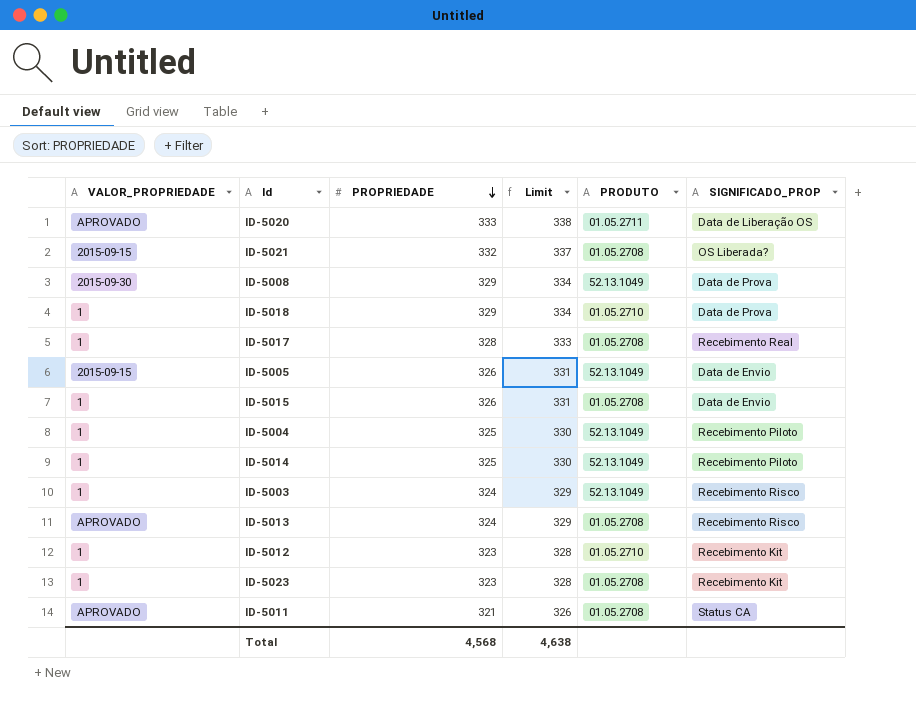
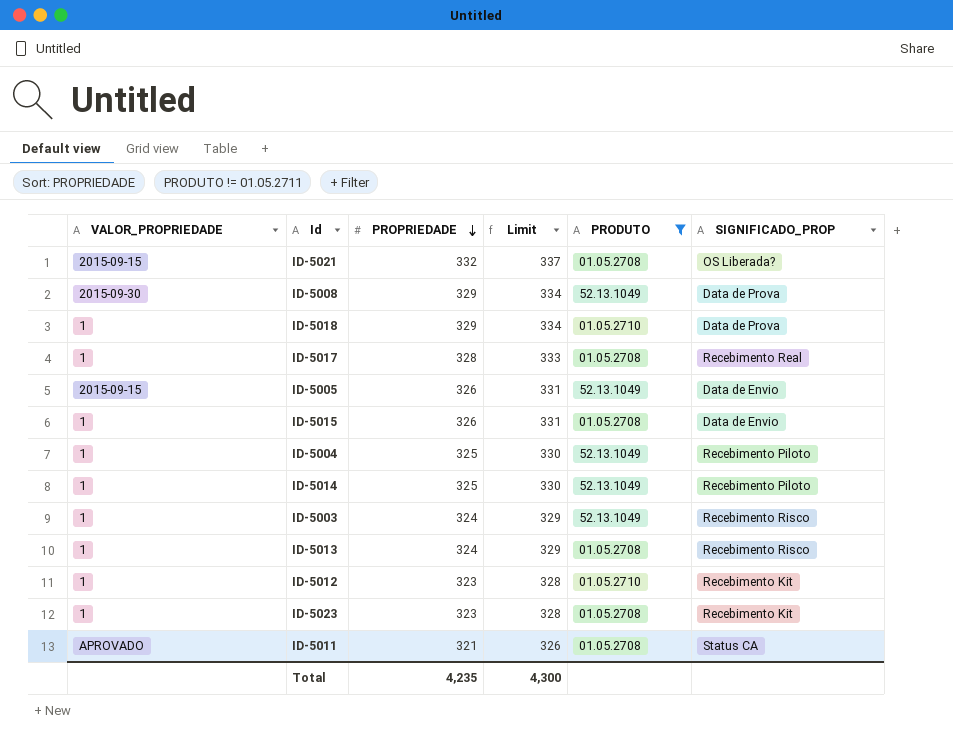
filter: none -> PRODUTO != 01.05.2711
ID-5013 | VALOR_PROPRIEDADE: APROVADO -> 1
Total | PROPRIEDADE: 4,568 -> 4,235
Total | Limit: 4,638 -> 4,300

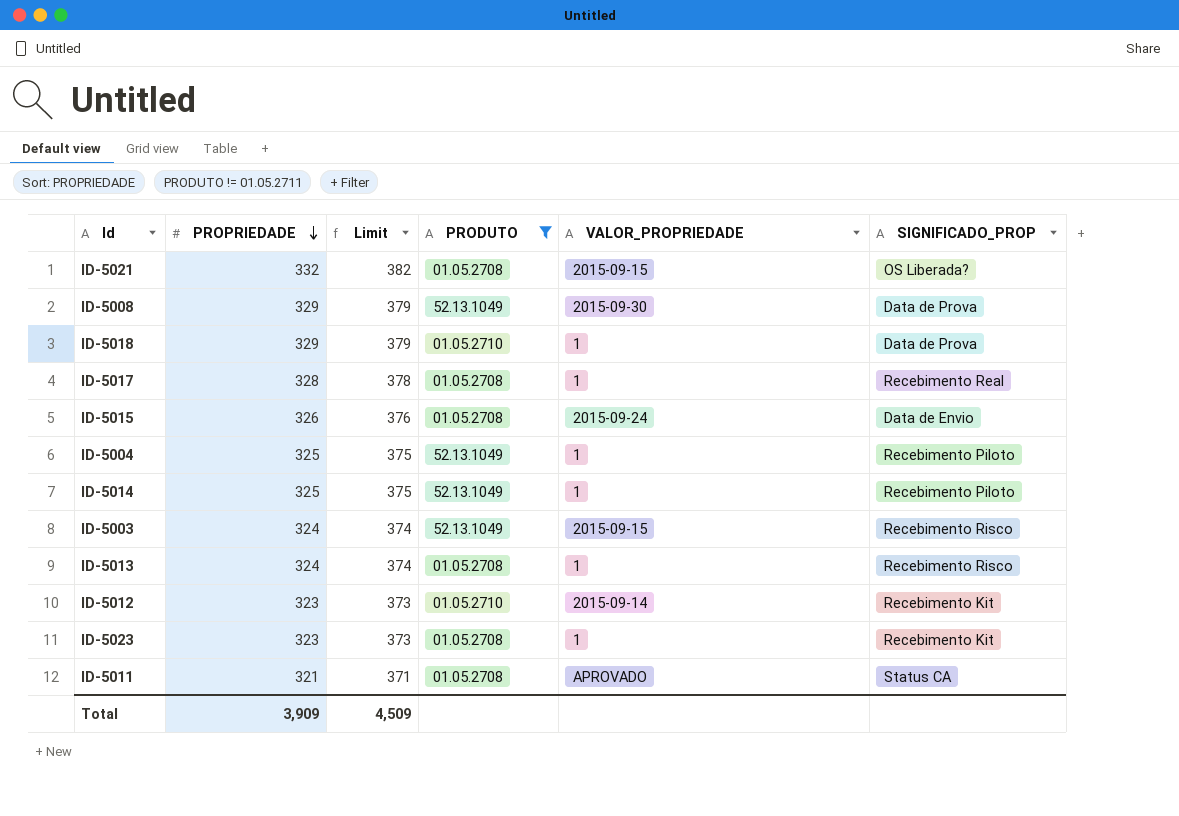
column Limit | formula: [PROPRIEDADE] + 5 -> [PROPRIEDADE] + 50
column VALOR_PROPRIEDADE | position: 1 -> 5
row ID-5005: 2015-09-15 | 326 | 331 | 52.13.1049 | Data de Envio -> none
ID-5015 | VALOR_PROPRIEDADE: 1 -> 2015-09-24
ID-5003 | VALOR_PROPRIEDADE: 1 -> 2015-09-15
ID-5012 | VALOR_PROPRIEDADE: 1 -> 2015-09-14
Total | PROPRIEDADE: 4,235 -> 3,909
Total | Limit: 4,300 -> 4,509

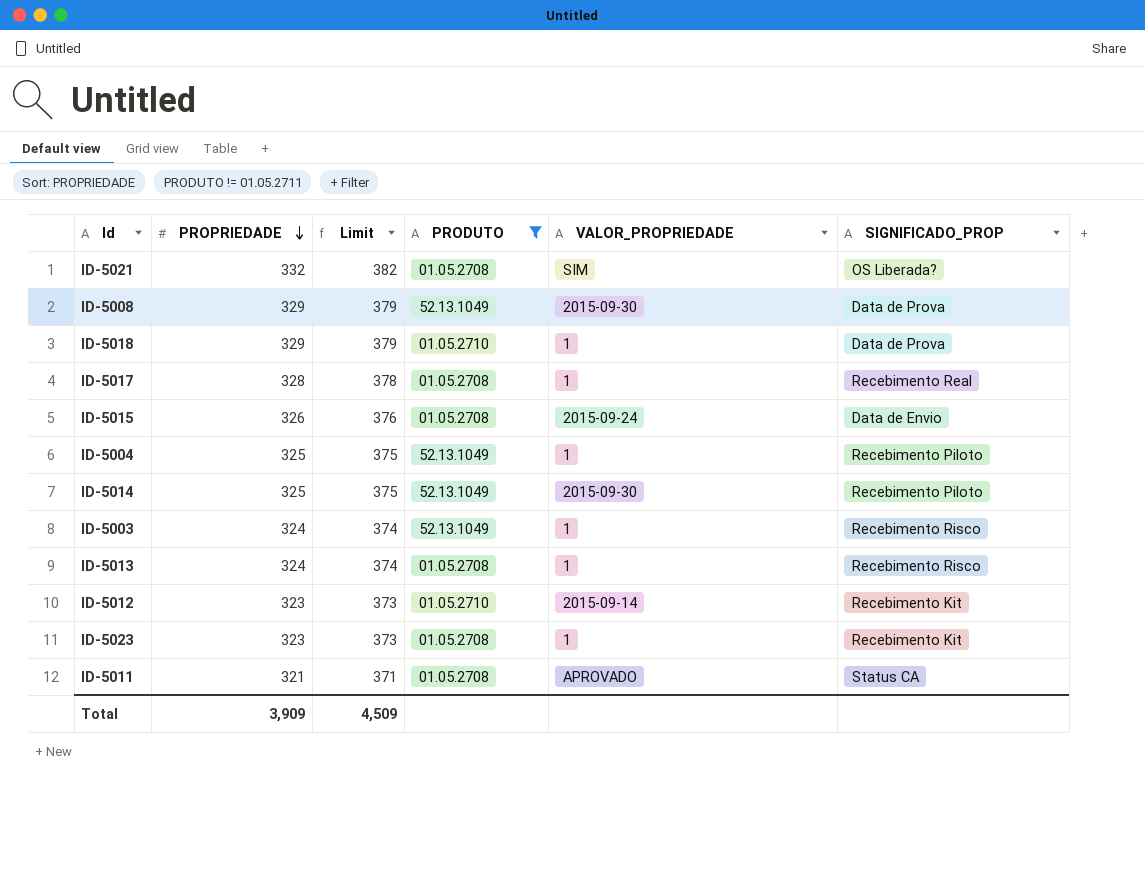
ID-5021 | VALOR_PROPRIEDADE: 2015-09-15 -> SIM
ID-5014 | VALOR_PROPRIEDADE: 1 -> 2015-09-30
ID-5003 | VALOR_PROPRIEDADE: 2015-09-15 -> 1

